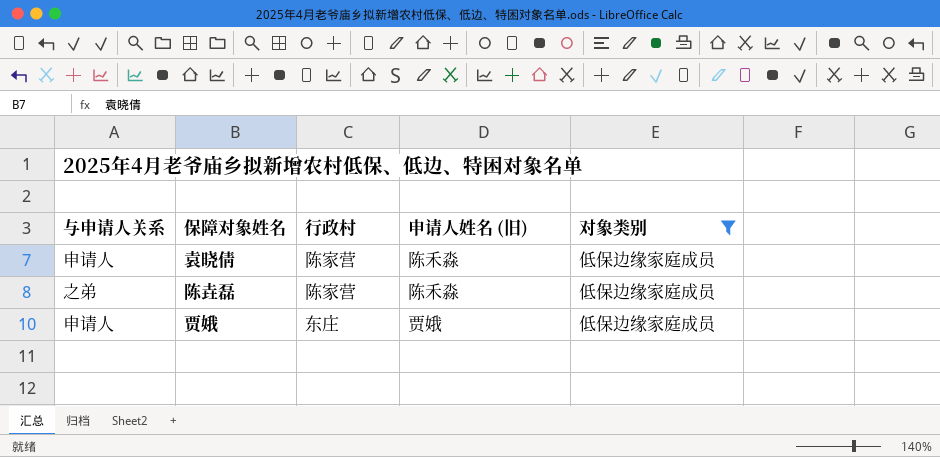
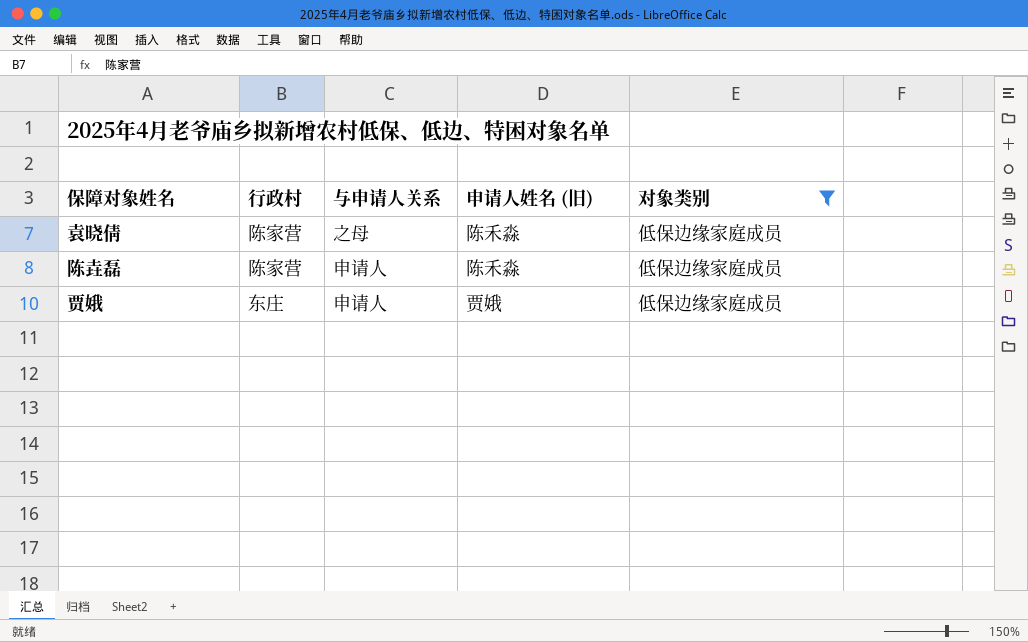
column 与申请人关系 | position: 1 -> 3
袁晓倩 | 与申请人关系: 申请人 -> 之母
陈垚磊 | 与申请人关系: 之弟 -> 申请人

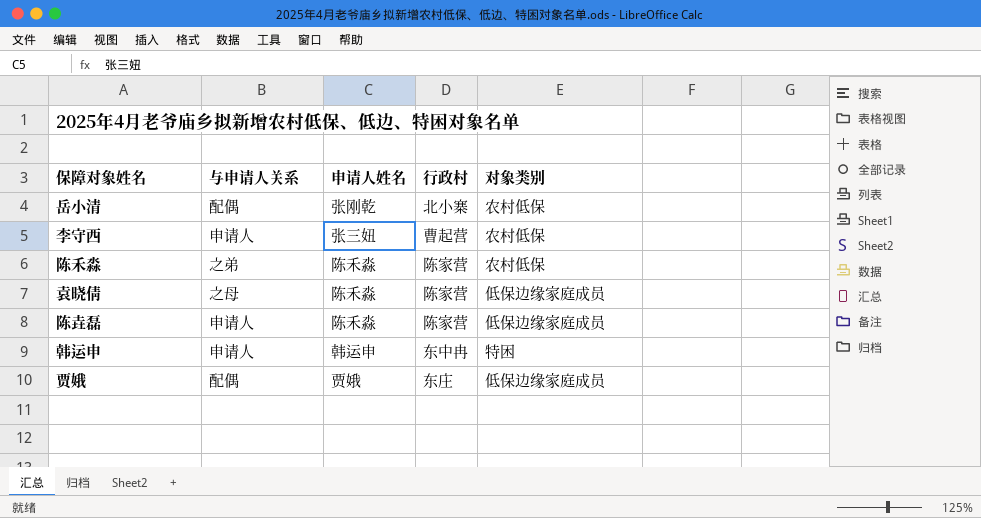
filter: 对象类别 = 低保边缘家庭成员 -> none
column name: 申请人姓名 (旧) -> 申请人姓名
column 行政村 | position: 2 -> 4
贾娥 | 与申请人关系: 申请人 -> 配偶

